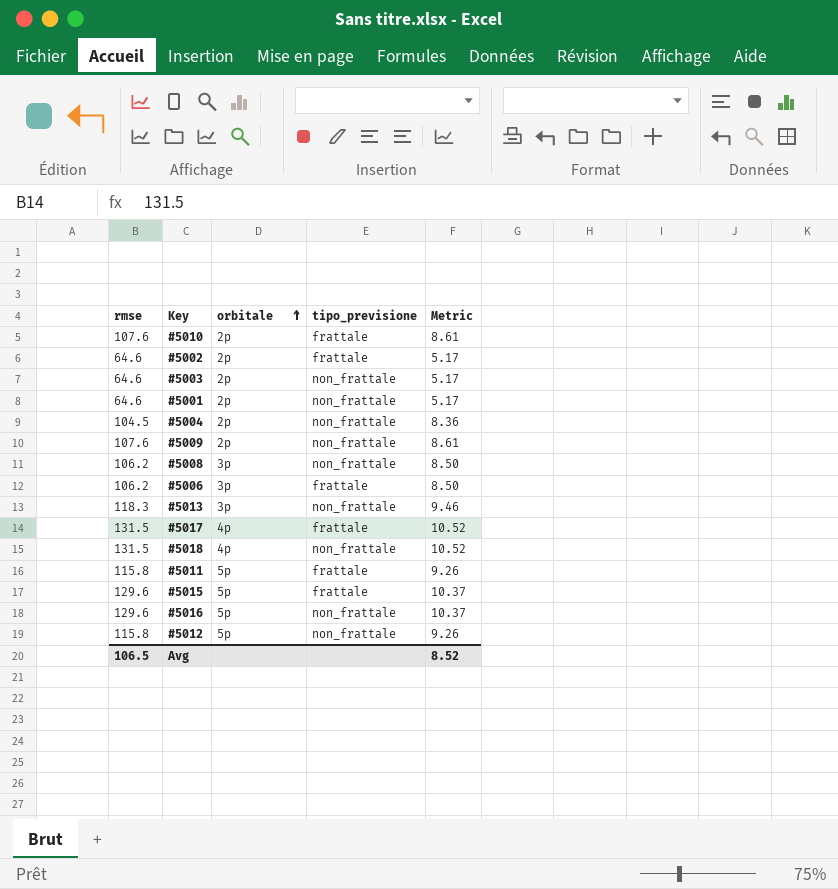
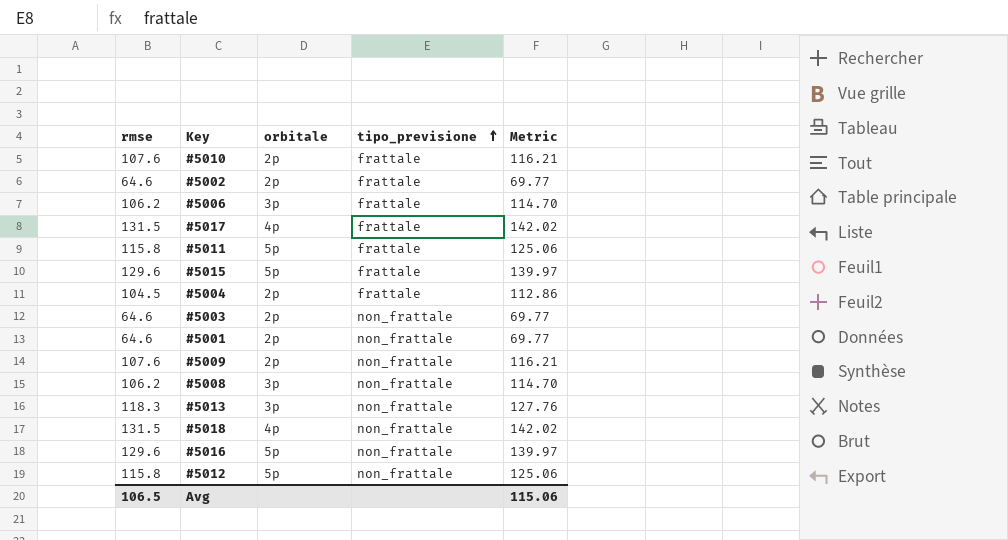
row order: orbitale ascending -> tipo_previsione ascending
column Metric | formula: [rmse] * 0.08 -> [rmse] * 1.08
#5004 | tipo_previsione: non_frattale -> frattale
Avg | Metric: 8.52 -> 115.06

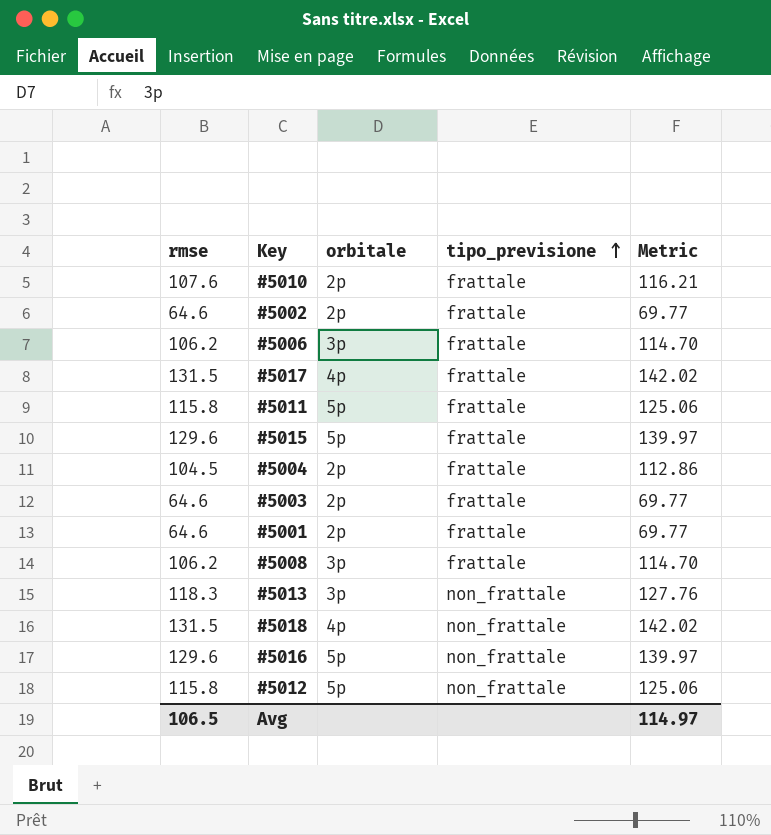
row #5009: 107.6 | 2p | non_frattale | 116.21 -> none
#5003 | tipo_previsione: non_frattale -> frattale
#5001 | tipo_previsione: non_frattale -> frattale
#5008 | tipo_previsione: non_frattale -> frattale
Avg | Metric: 115.06 -> 114.97

